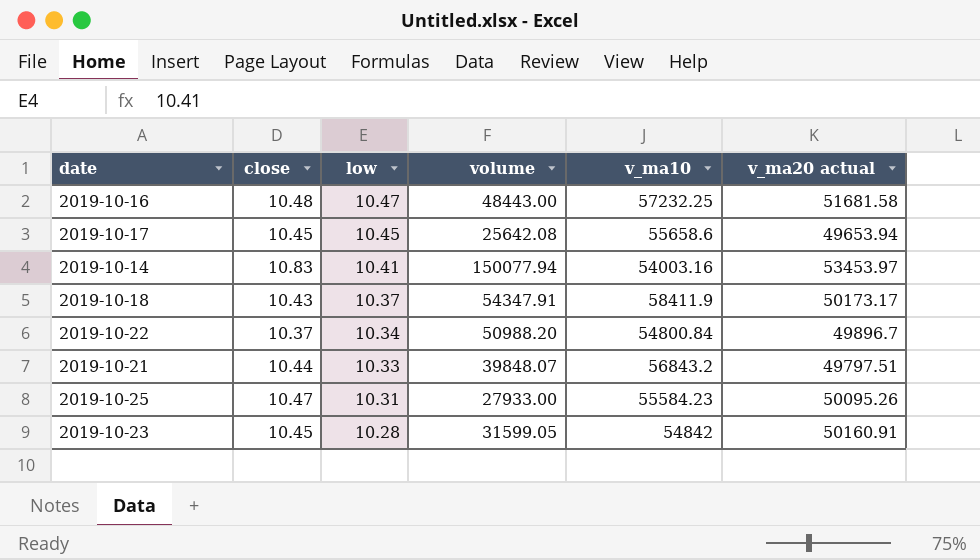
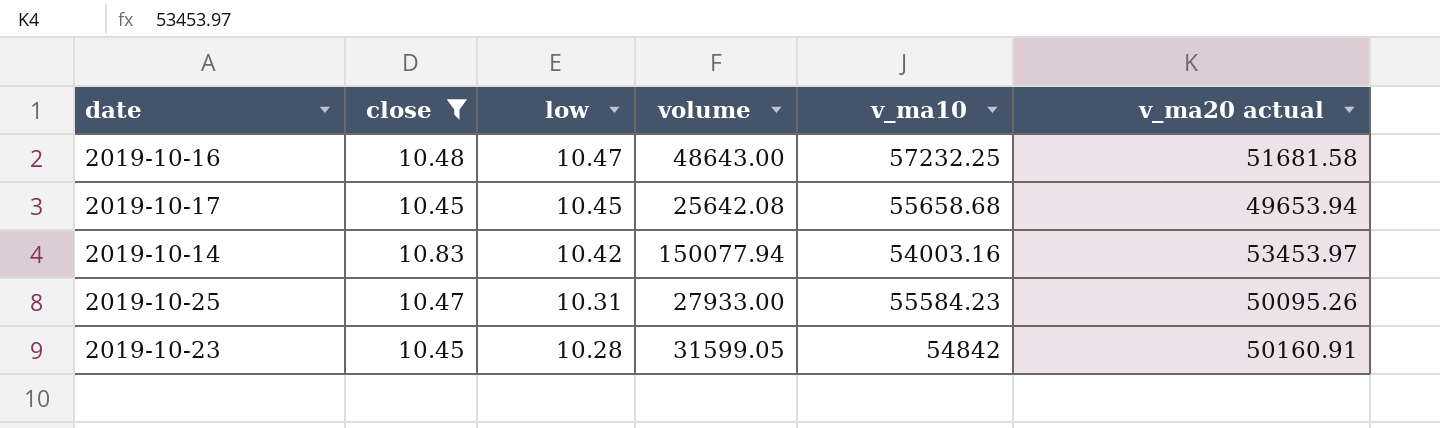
filter: none -> close >= 10.45
2019-10-16 | volume: 48443.00 -> 48643.00
2019-10-17 | v_ma10: 55658.6 -> 55658.68
2019-10-14 | low: 10.41 -> 10.42

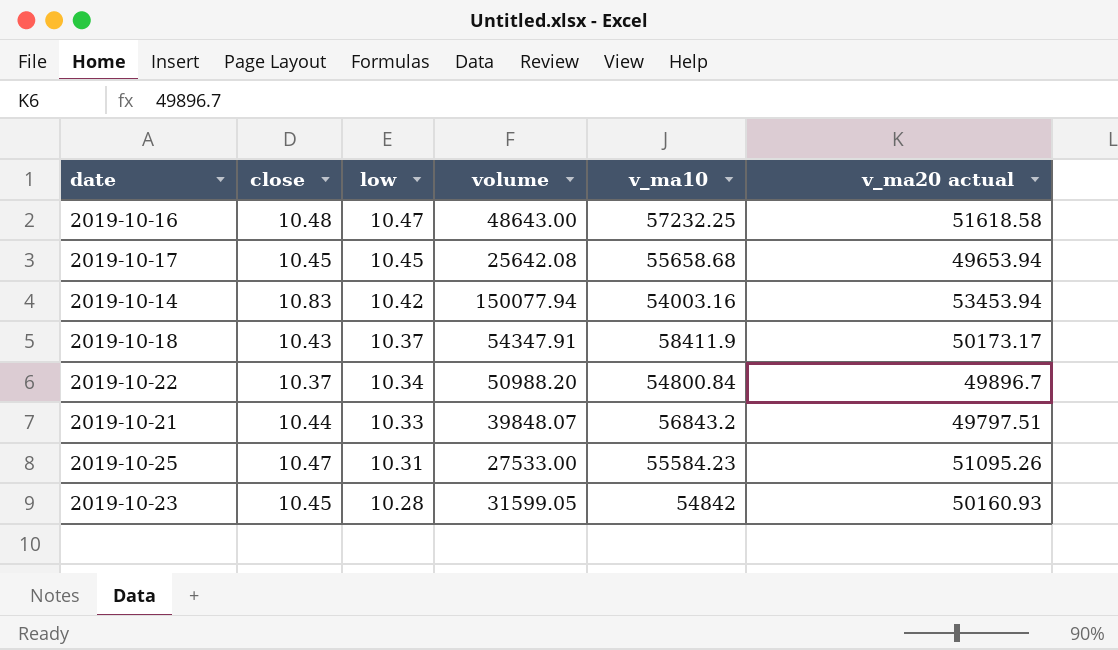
filter: close >= 10.45 -> none
2019-10-16 | v_ma20 actual: 51681.58 -> 51618.58
2019-10-14 | v_ma20 actual: 53453.97 -> 53453.94
2019-10-25 | volume: 27933.00 -> 27533.00
2019-10-25 | v_ma20 actual: 50095.26 -> 51095.26
2019-10-23 | v_ma20 actual: 50160.91 -> 50160.93

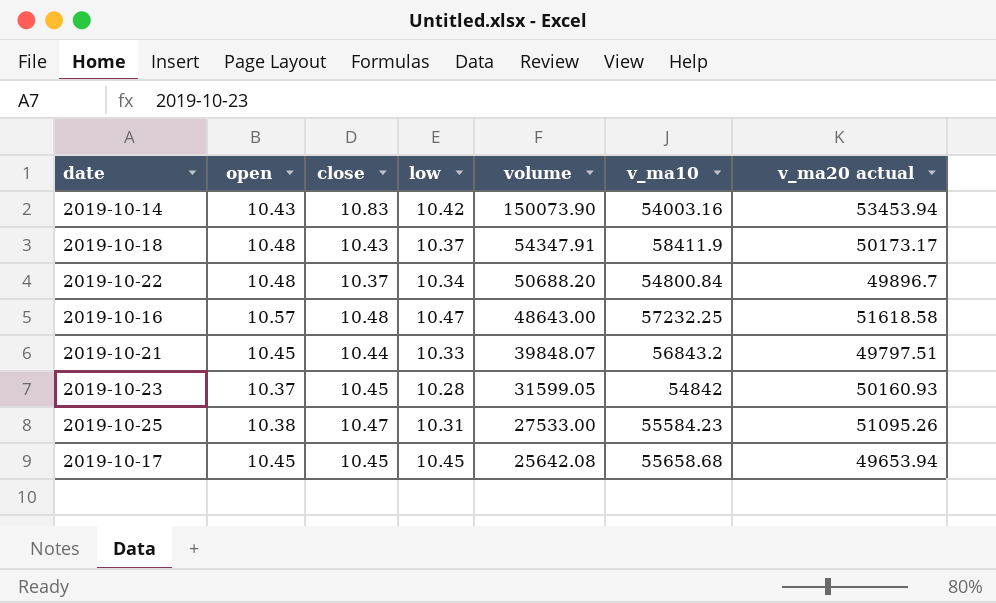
row order: low descending -> volume descending
column open | position: none -> 2
2019-10-14 | volume: 150077.94 -> 150073.90
2019-10-22 | volume: 50988.20 -> 50688.20

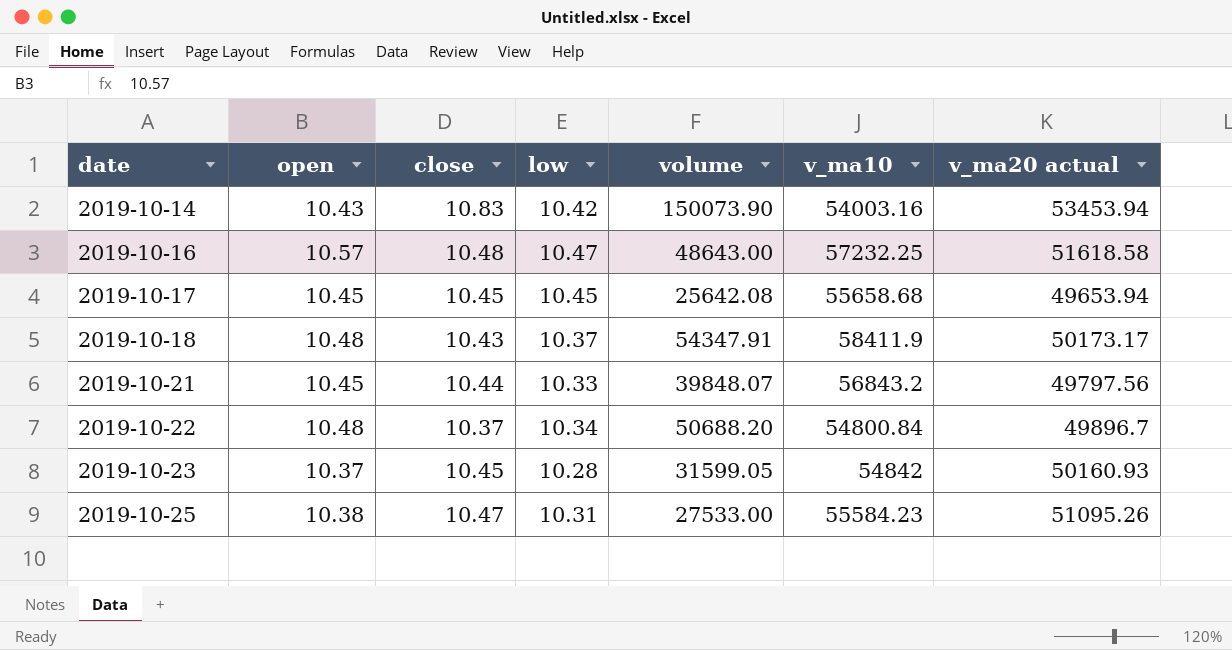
row order: volume descending -> date ascending
2019-10-21 | v_ma20 actual: 49797.51 -> 49797.56

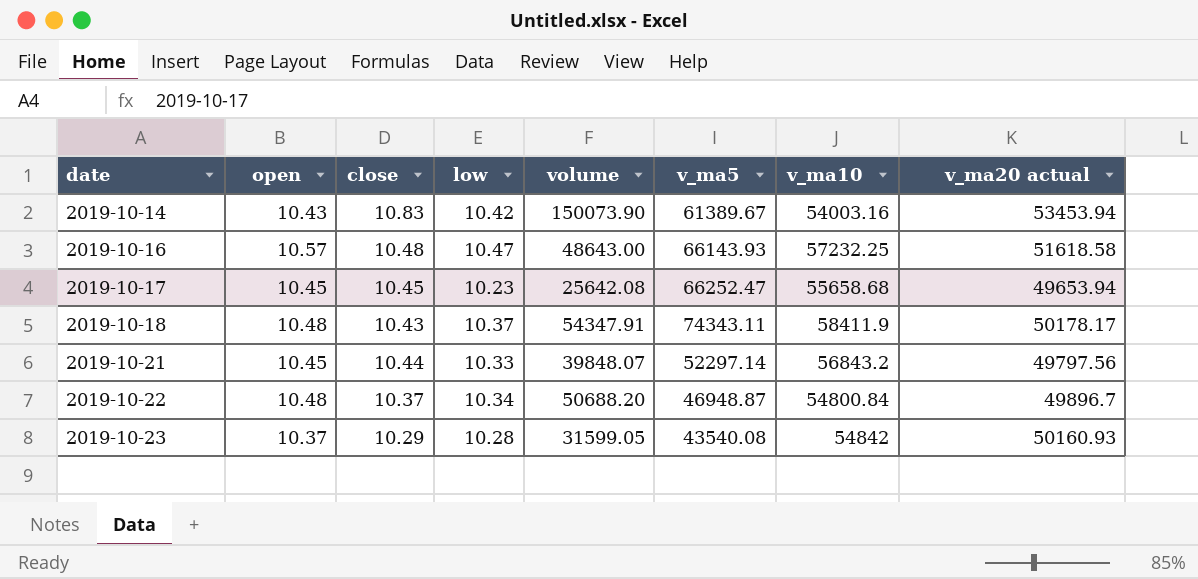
column v_ma5 | position: none -> 6
row 2019-10-25: 10.38 | 10.47 | 10.31 | 27533.00 | 55584.23 | 51095.26 -> none
2019-10-17 | low: 10.45 -> 10.23
2019-10-18 | v_ma20 actual: 50173.17 -> 50178.17
2019-10-23 | close: 10.45 -> 10.29

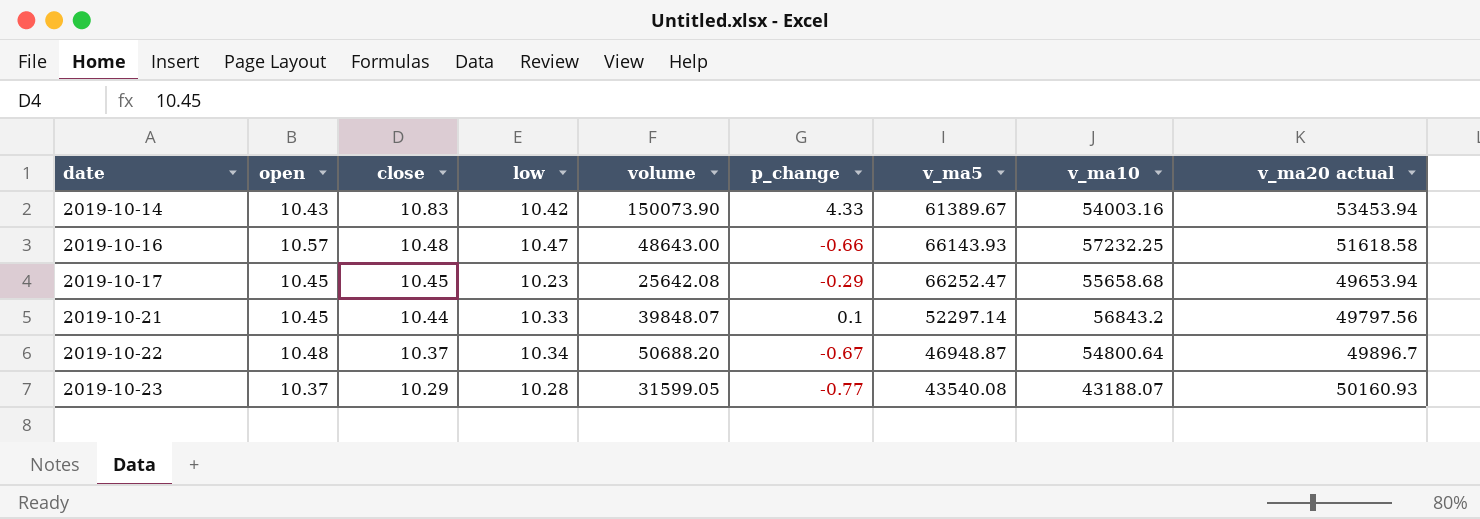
column p_change | position: none -> 6
row 2019-10-18: 10.48 | 10.43 | 10.37 | 54347.91 | 74343.11 | 58411.9 | 50178.17 -> none
2019-10-22 | v_ma10: 54800.84 -> 54800.64
2019-10-23 | v_ma10: 54842 -> 43188.07

